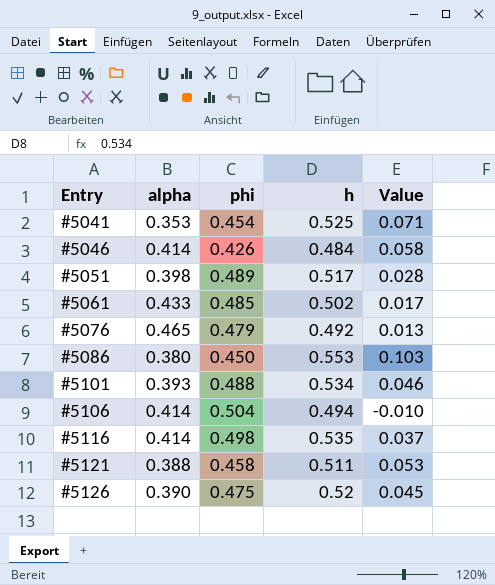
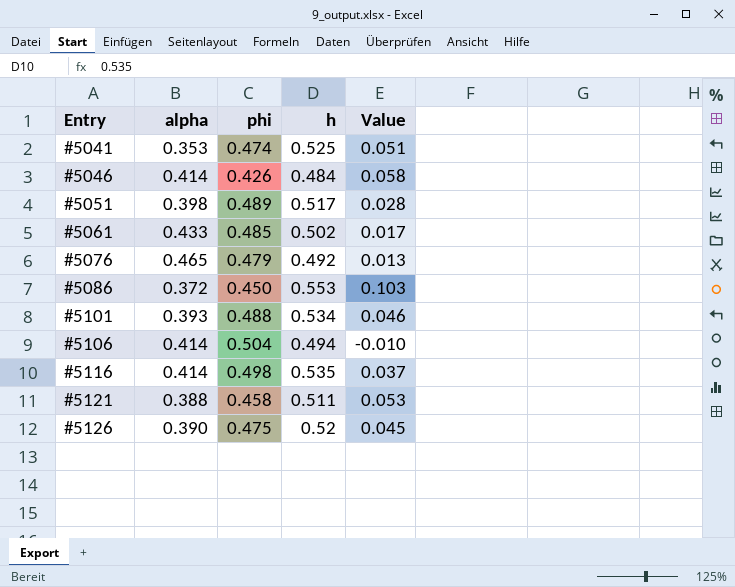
#5041 | phi: 0.454 -> 0.474
#5041 | Value: 0.071 -> 0.051
#5086 | alpha: 0.380 -> 0.372

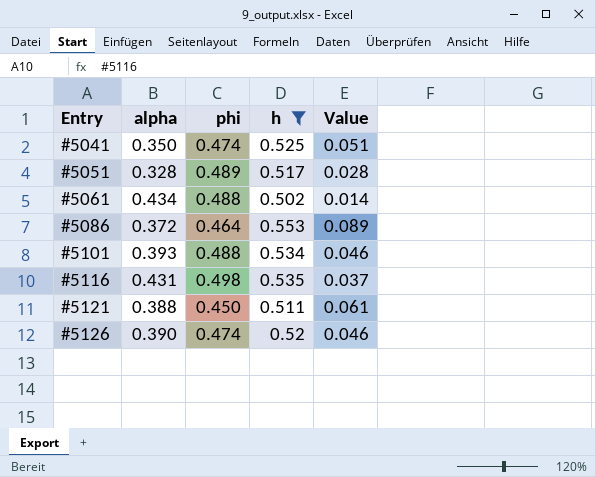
filter: none -> h >= 0.502
#5041 | alpha: 0.353 -> 0.350
#5051 | alpha: 0.398 -> 0.328
#5061 | alpha: 0.433 -> 0.434
#5061 | phi: 0.485 -> 0.488
#5061 | Value: 0.017 -> 0.014
#5086 | phi: 0.450 -> 0.464
#5086 | Value: 0.103 -> 0.089
#5116 | alpha: 0.414 -> 0.431
#5121 | phi: 0.458 -> 0.450
#5121 | Value: 0.053 -> 0.061
#5126 | phi: 0.475 -> 0.474
#5126 | Value: 0.045 -> 0.046

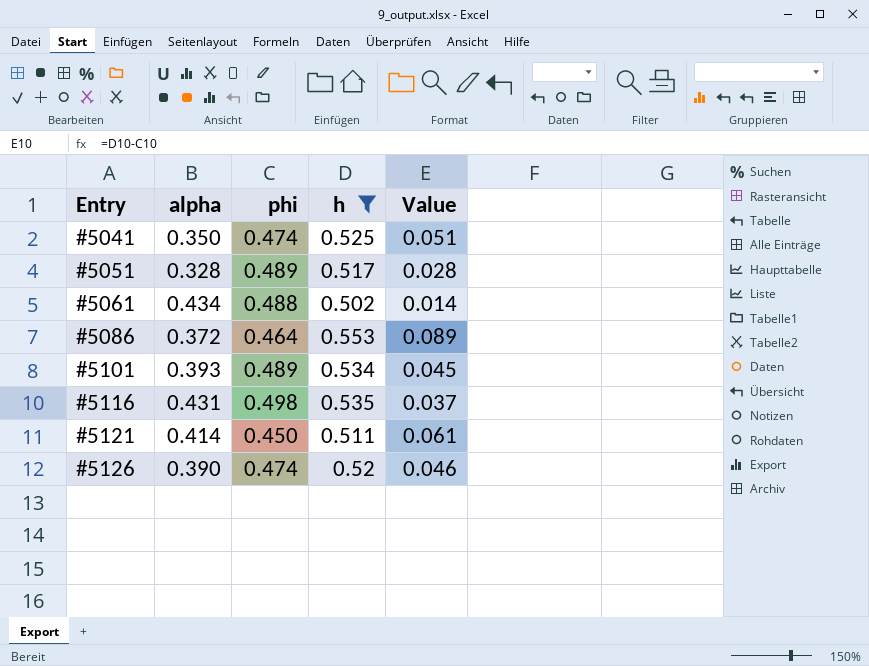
#5101 | phi: 0.488 -> 0.489
#5101 | Value: 0.046 -> 0.045
#5121 | alpha: 0.388 -> 0.414

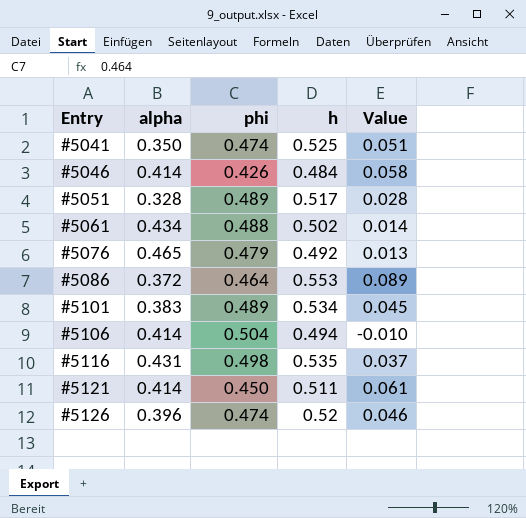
filter: h >= 0.502 -> none
#5101 | alpha: 0.393 -> 0.383
#5126 | alpha: 0.390 -> 0.396

